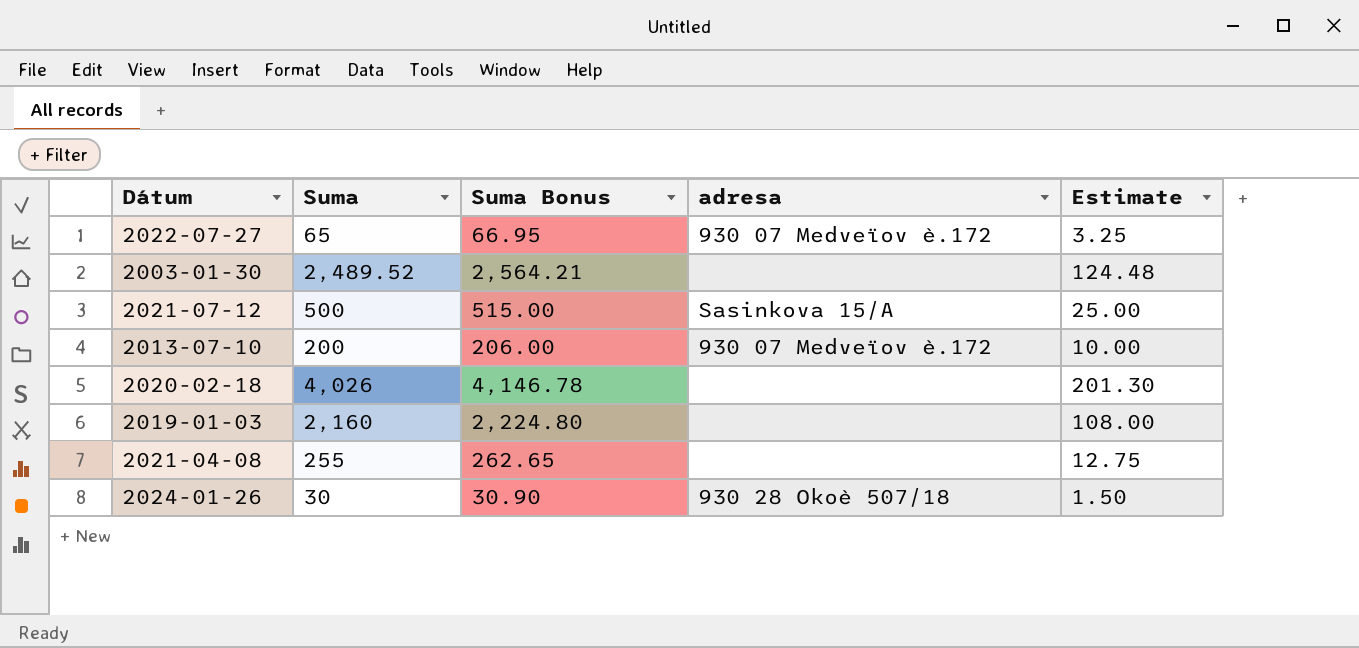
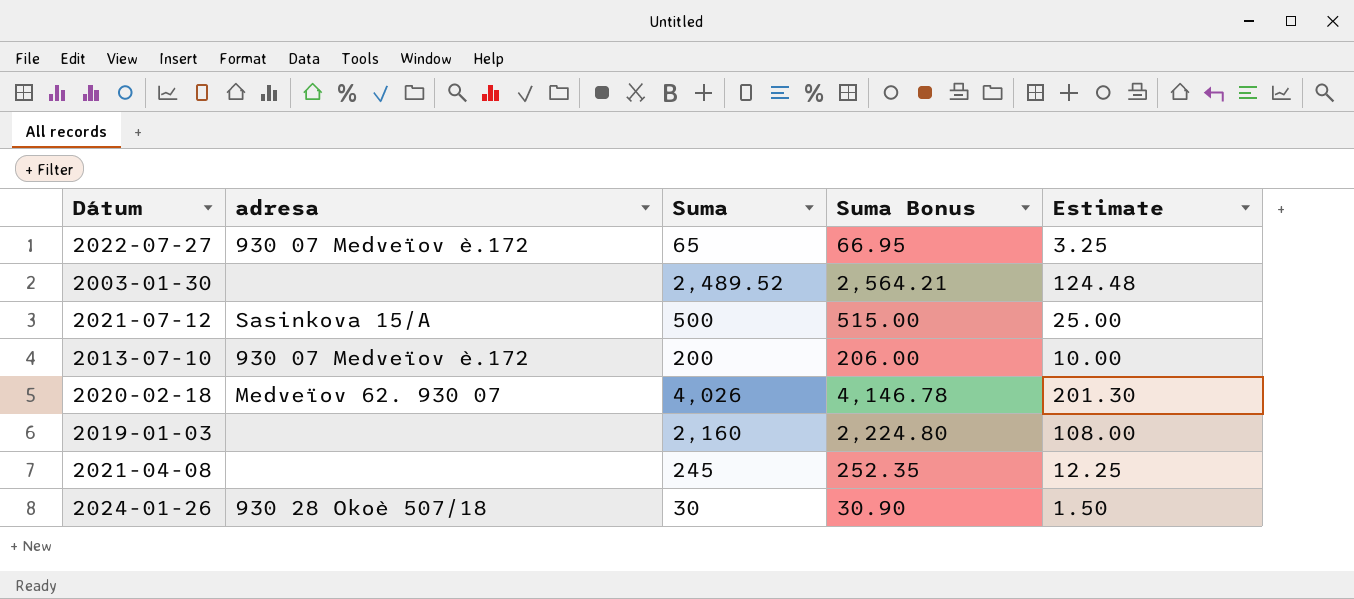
column adresa | position: 4 -> 2
2020-02-18 | adresa: none -> Medveïov 62. 930 07
2021-04-08 | Suma: 255 -> 245
2021-04-08 | Suma Bonus: 262.65 -> 252.35
2021-04-08 | Estimate: 12.75 -> 12.25

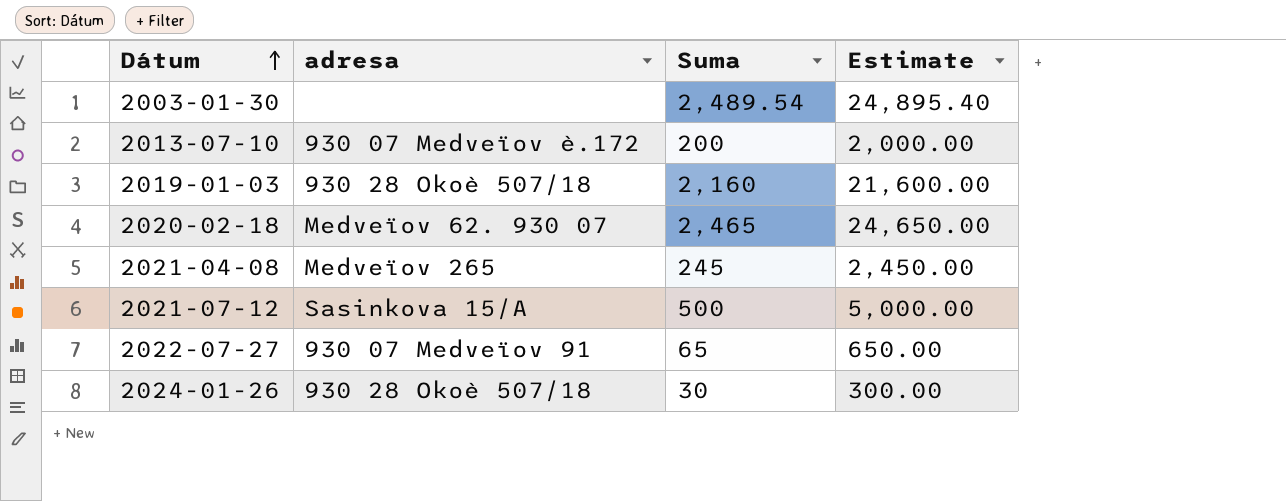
row order: none -> Dátum ascending
column Suma Bonus | formula: [Suma] * 1.03 -> none
column Estimate | formula: [Suma] * 0.05 -> [Suma] * 10
2003-01-30 | Suma: 2,489.52 -> 2,489.54
2019-01-03 | adresa: none -> 930 28 Okoè 507/18
2020-02-18 | Suma: 4,026 -> 2,465
2021-04-08 | adresa: none -> Medveïov 265
2022-07-27 | adresa: 930 07 Medveïov è.172 -> 930 07 Medveïov 91

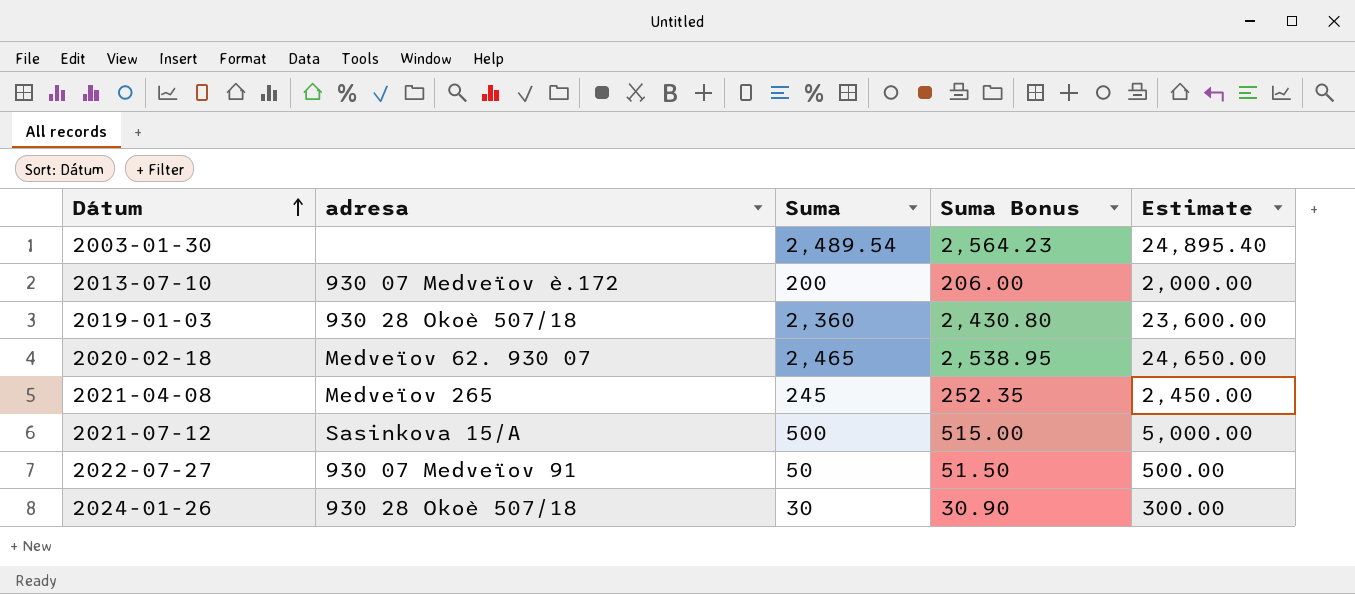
column Suma Bonus | formula: none -> [Suma] * 1.03
2019-01-03 | Suma: 2,160 -> 2,360
2019-01-03 | Estimate: 21,600.00 -> 23,600.00
2022-07-27 | Suma: 65 -> 50
2022-07-27 | Estimate: 650.00 -> 500.00

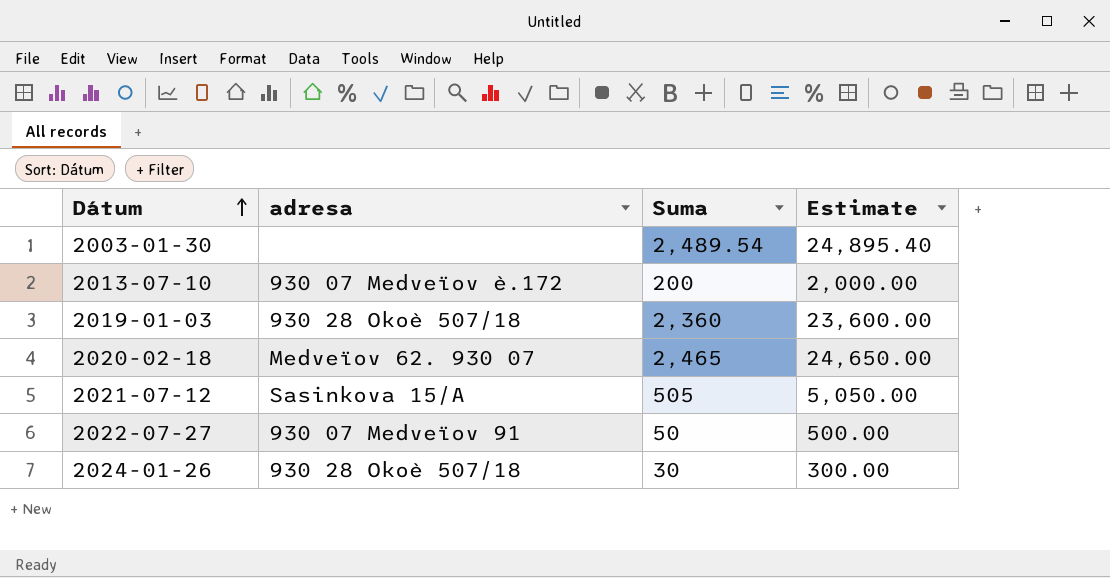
column Suma Bonus | formula: [Suma] * 1.03 -> none
row 2021-04-08: Medveïov 265 | 245 | 252.35 | 2,450.00 -> none
2021-07-12 | Suma: 500 -> 505
2021-07-12 | Estimate: 5,000.00 -> 5,050.00

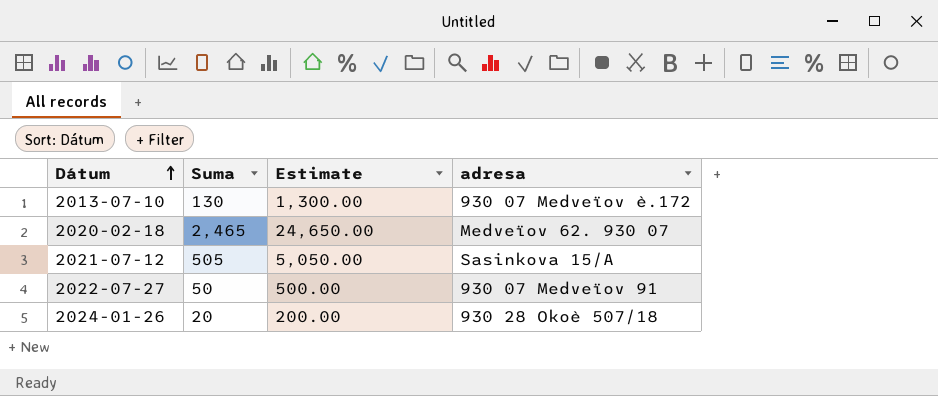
column adresa | position: 2 -> 4
row 2003-01-30: none | 2,489.54 | 24,895.40 -> none
row 2019-01-03: 930 28 Okoè 507/18 | 2,360 | 23,600.00 -> none
2013-07-10 | Suma: 200 -> 130
2013-07-10 | Estimate: 2,000.00 -> 1,300.00
2024-01-26 | Suma: 30 -> 20
2024-01-26 | Estimate: 300.00 -> 200.00

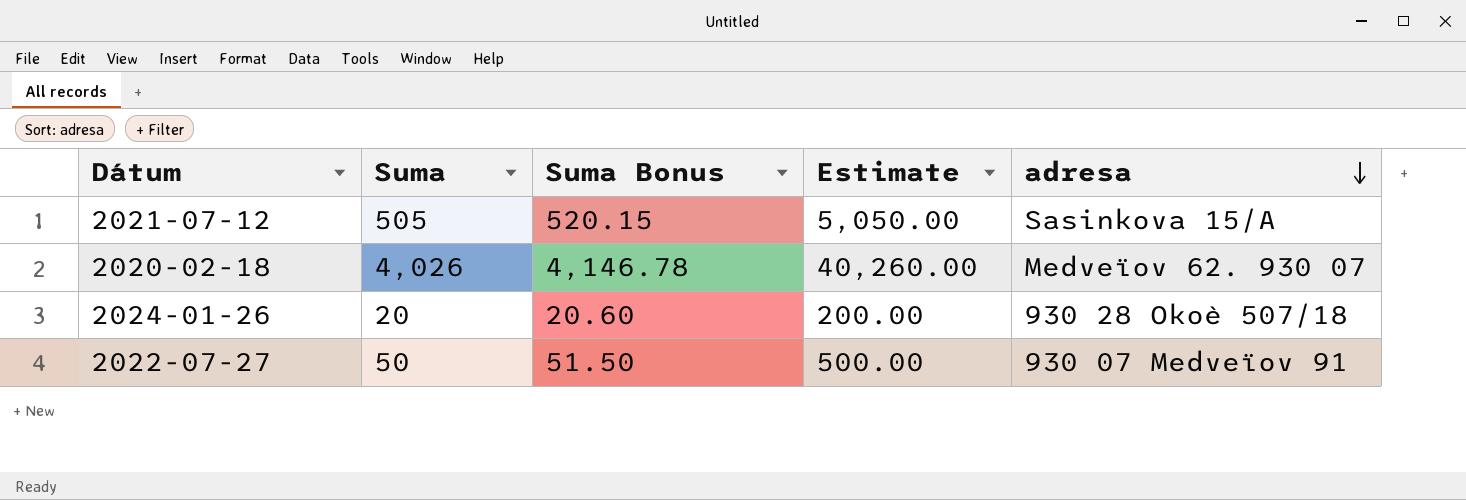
row order: Dátum ascending -> adresa descending
column Suma Bonus | formula: none -> [Suma] * 1.03
row 2013-07-10: 130 | 1,300.00 | 930 07 Medveïov è.172 -> none
2020-02-18 | Suma: 2,465 -> 4,026
2020-02-18 | Estimate: 24,650.00 -> 40,260.00

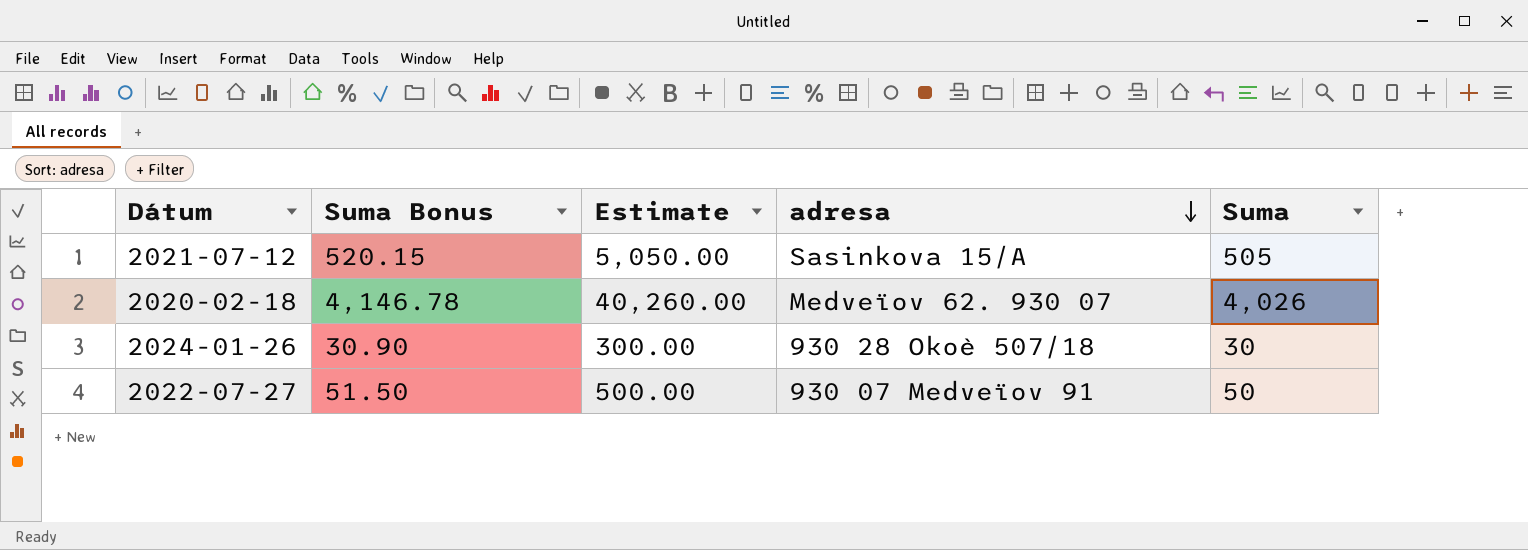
column Suma | position: 2 -> 5
2024-01-26 | Suma Bonus: 20.60 -> 30.90
2024-01-26 | Estimate: 200.00 -> 300.00
2024-01-26 | Suma: 20 -> 30

